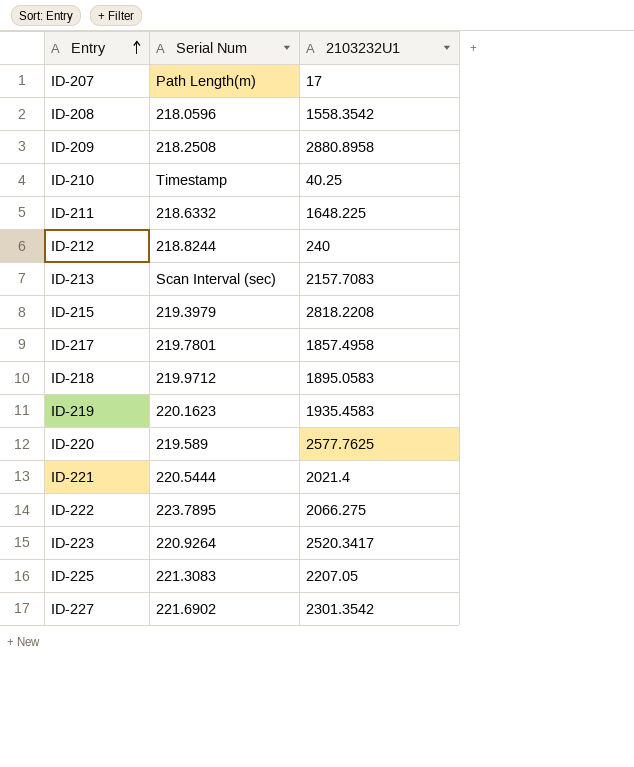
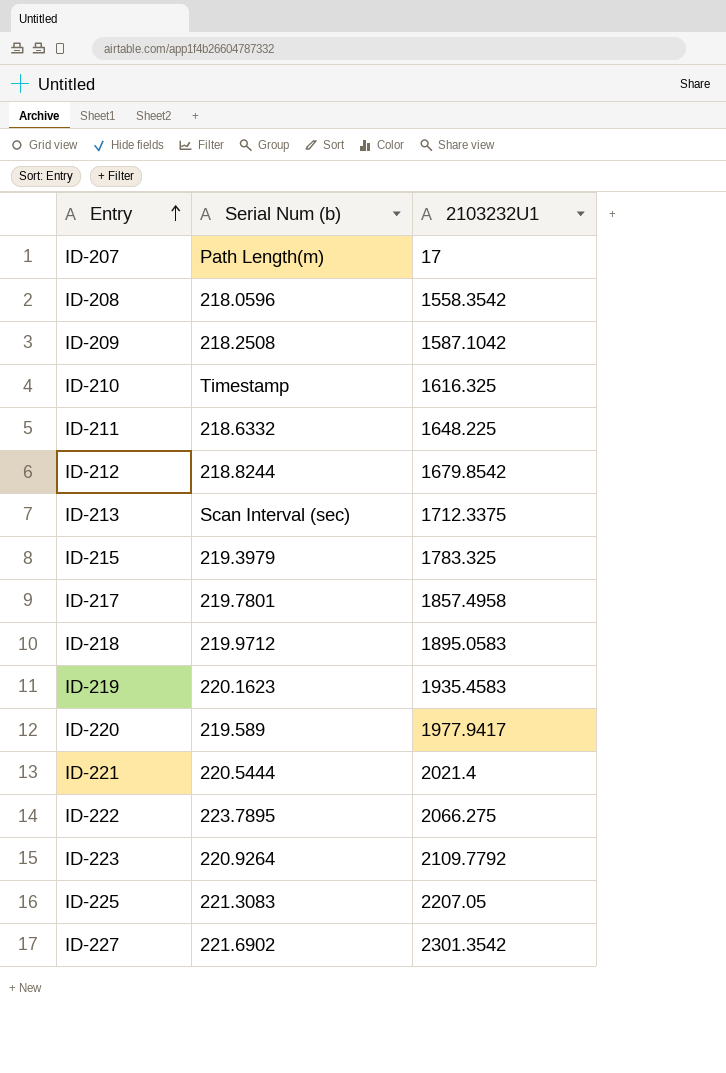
column name: Serial Num -> Serial Num (b)
ID-209 | 2103232U1: 2880.8958 -> 1587.1042
ID-210 | 2103232U1: 40.25 -> 1616.325
ID-212 | 2103232U1: 240 -> 1679.8542
ID-213 | 2103232U1: 2157.7083 -> 1712.3375
ID-215 | 2103232U1: 2818.2208 -> 1783.325
ID-220 | 2103232U1: 2577.7625 -> 1977.9417
ID-223 | 2103232U1: 2520.3417 -> 2109.7792

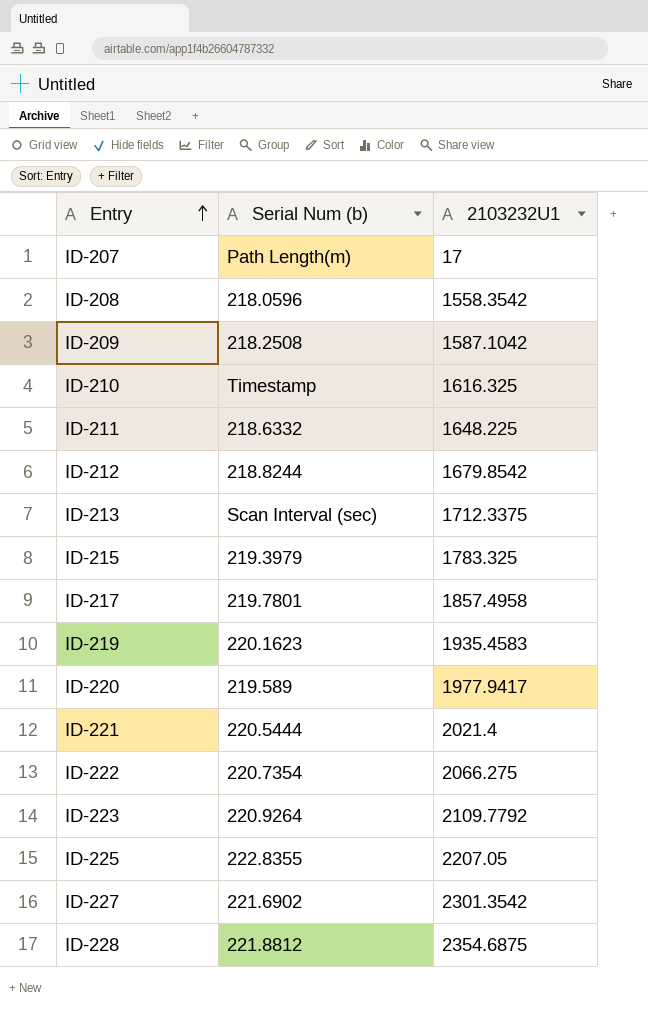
row ID-218: 219.9712 | 1895.0583 -> none
ID-222 | Serial Num (b): 223.7895 -> 220.7354
ID-225 | Serial Num (b): 221.3083 -> 222.8355
row ID-228: none -> 221.8812 | 2354.6875

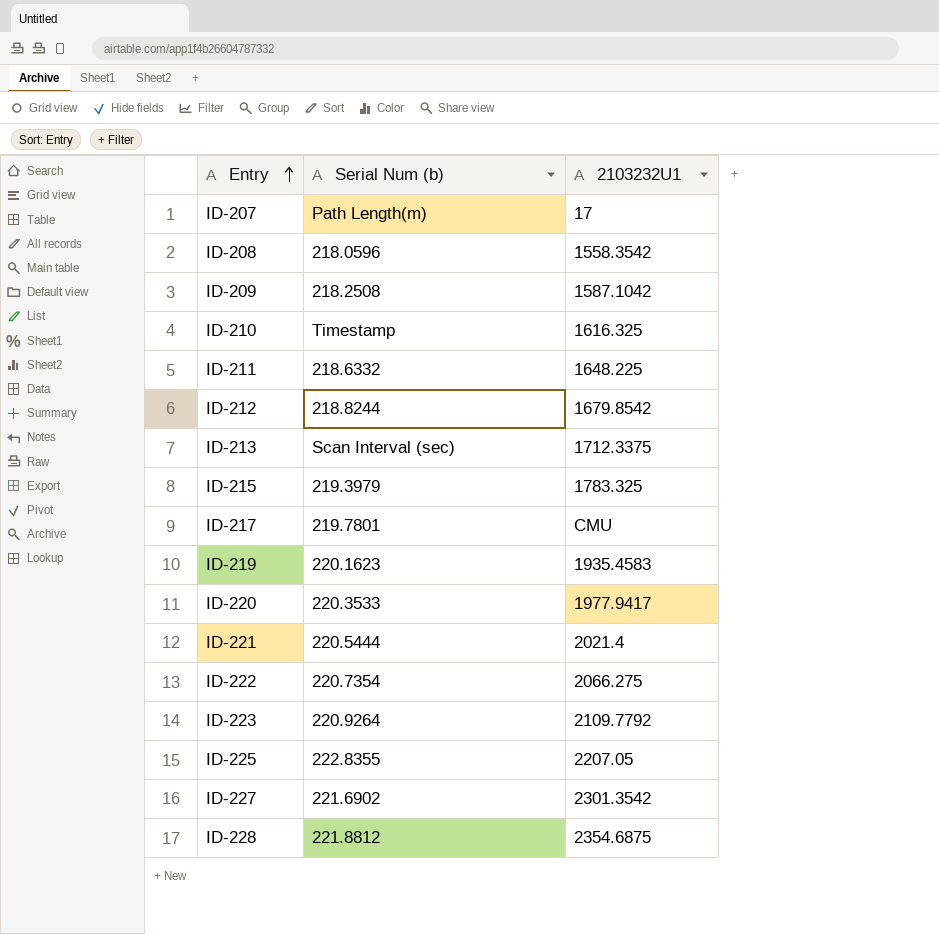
ID-217 | 2103232U1: 1857.4958 -> CMU
ID-220 | Serial Num (b): 219.589 -> 220.3533

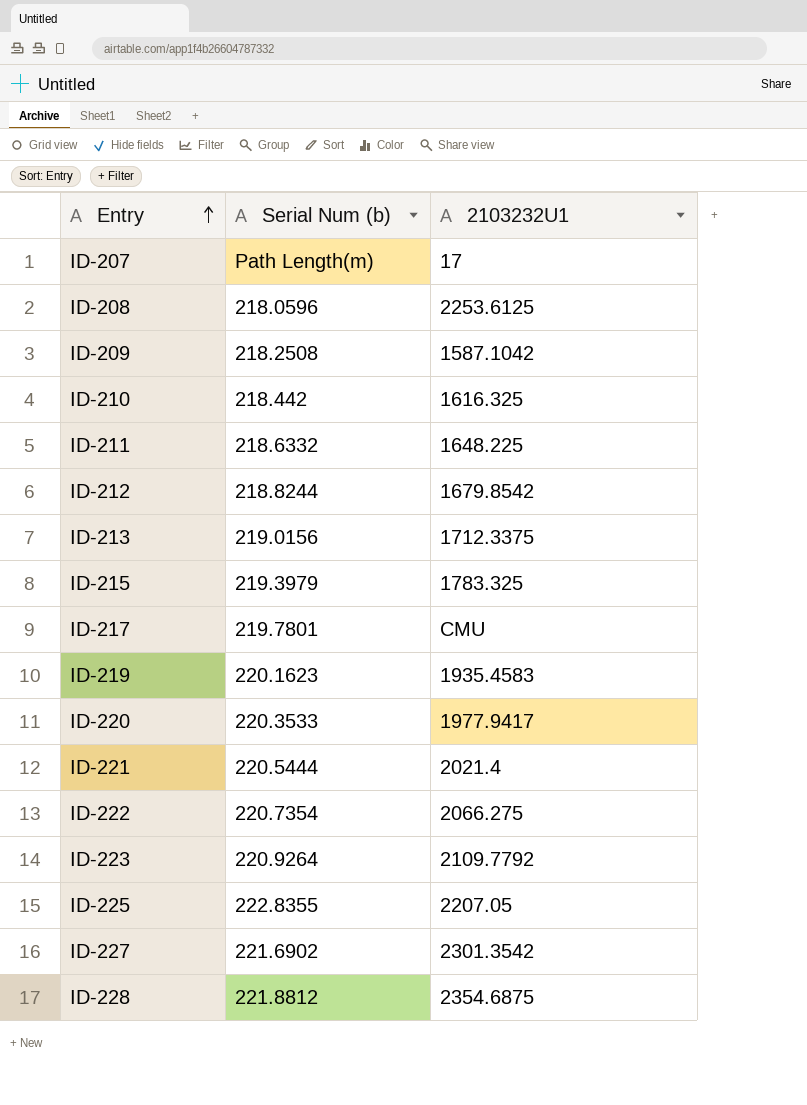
ID-208 | 2103232U1: 1558.3542 -> 2253.6125
ID-210 | Serial Num (b): Timestamp -> 218.442
ID-213 | Serial Num (b): Scan Interval (sec) -> 219.0156

